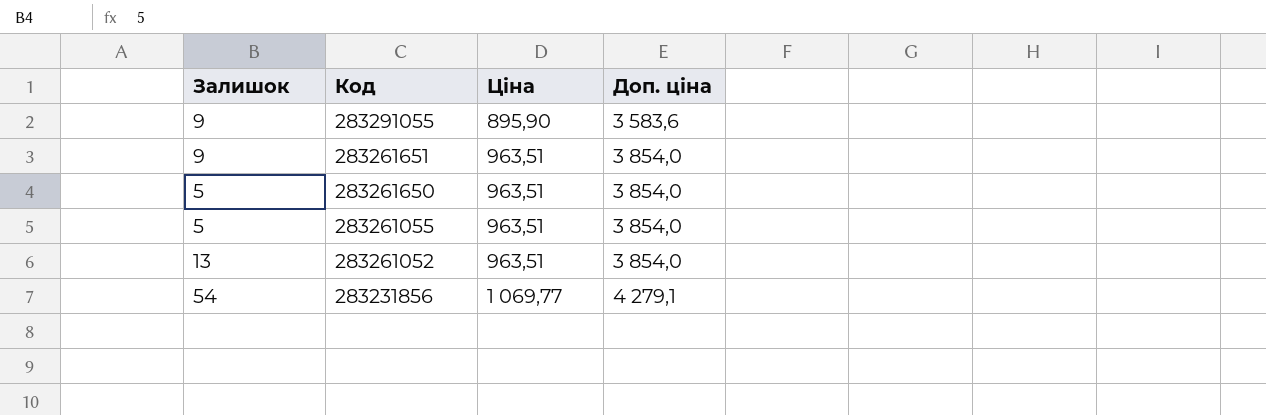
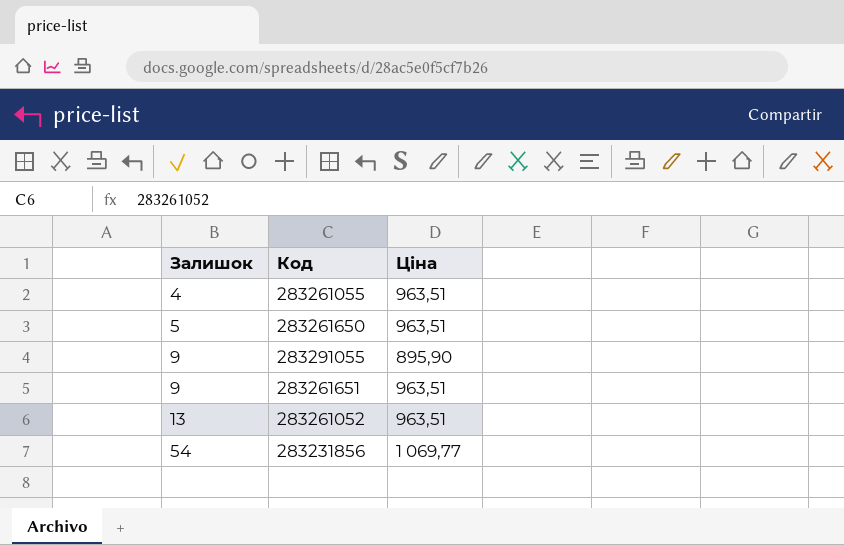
row order: Код descending -> Залишок ascending
column Доп. ціна | position: 4 -> none
283261055 | Залишок: 5 -> 4

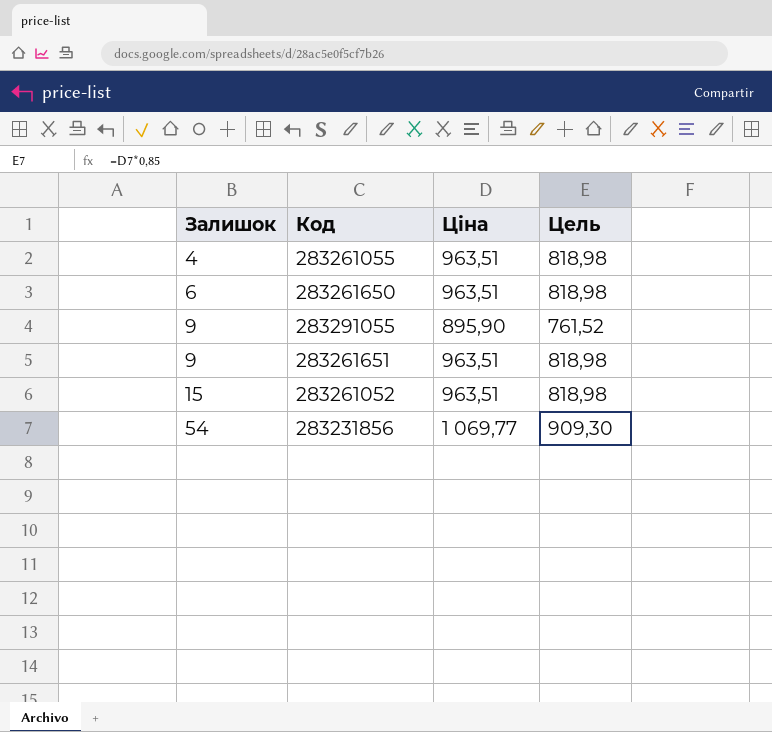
column Цель | formula: none -> [Ціна] * 0,85
283261650 | Залишок: 5 -> 6
283261052 | Залишок: 13 -> 15

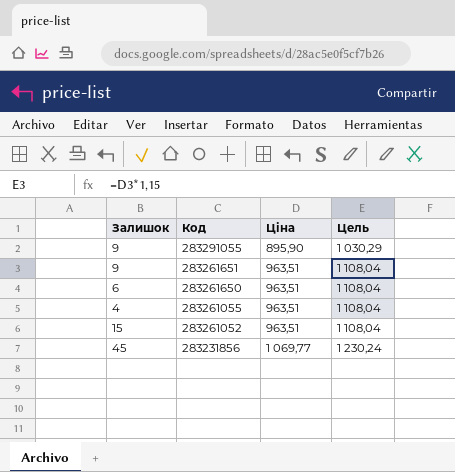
row order: Залишок ascending -> Код descending
column Цель | formula: [Ціна] * 0,85 -> [Ціна] * 1,15
283231856 | Залишок: 54 -> 45

